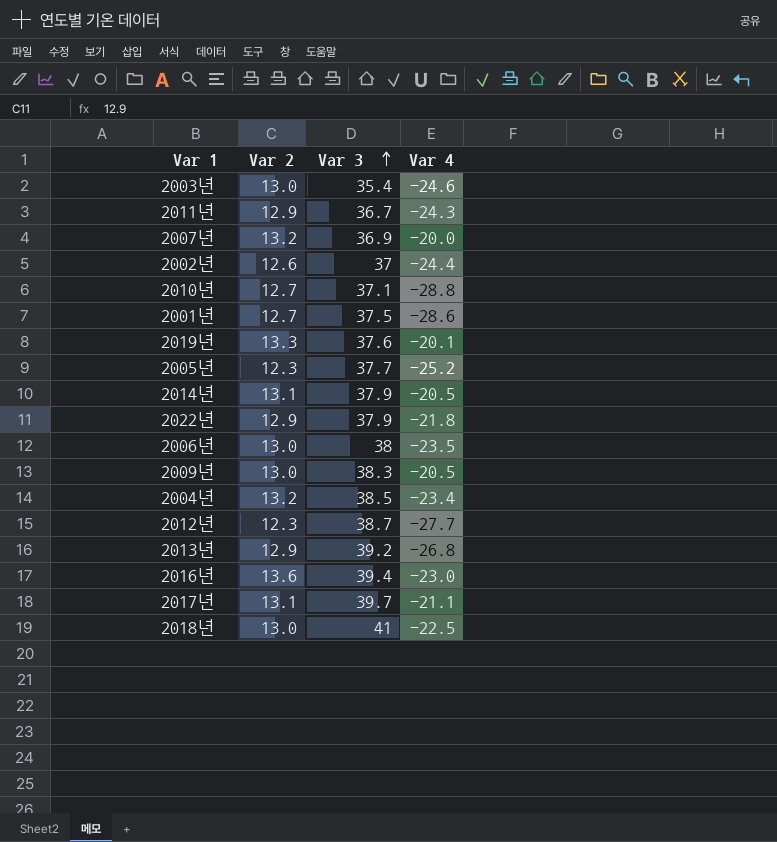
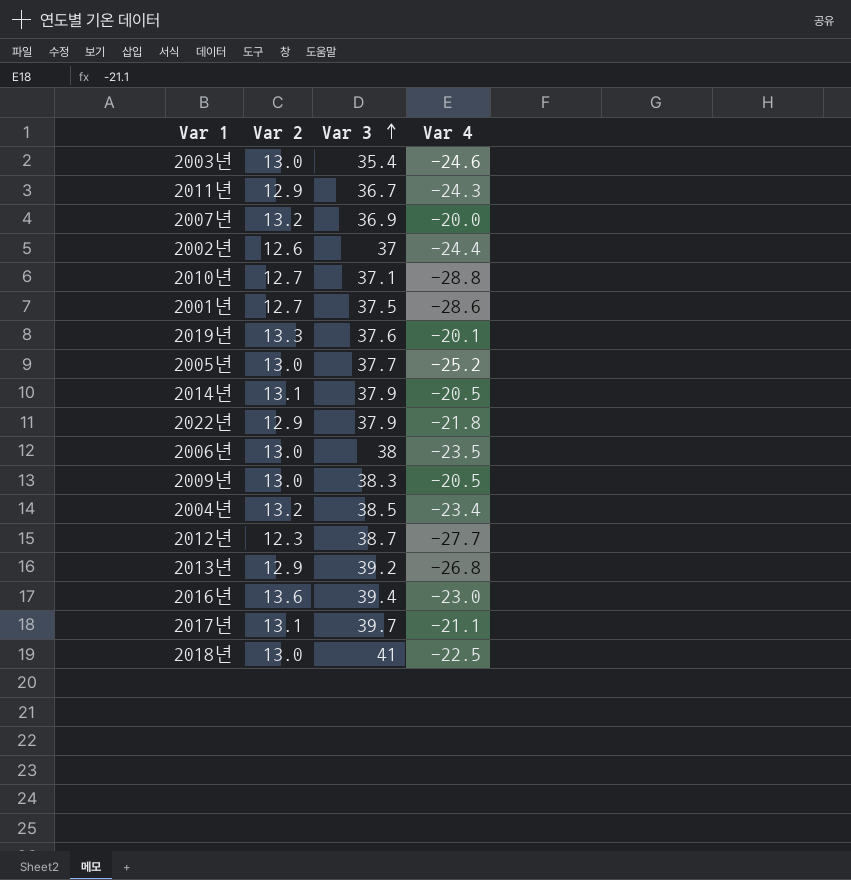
2005년 | Var 2: 12.3 -> 13.0

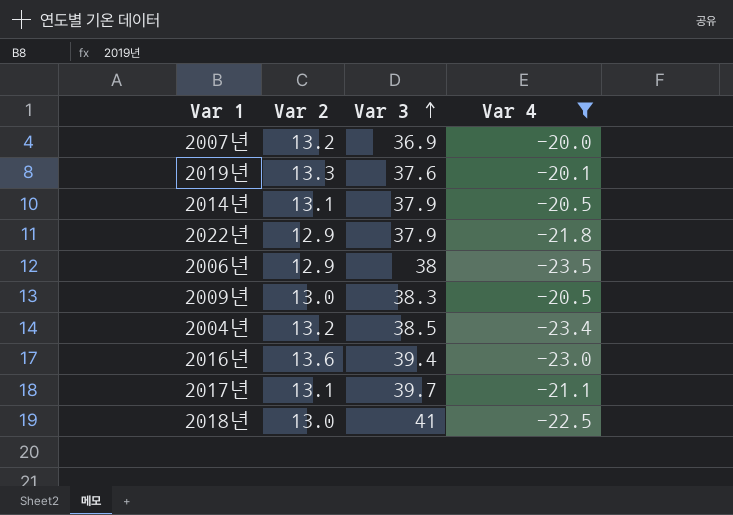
filter: none -> Var 4 >= -23.5
2006년 | Var 2: 13.0 -> 12.9

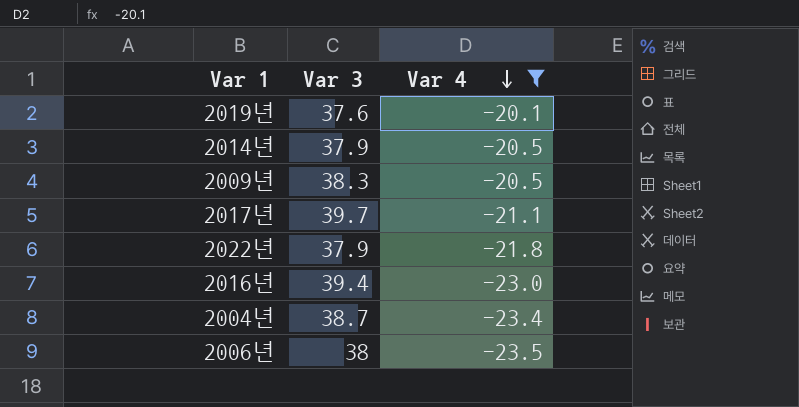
row order: Var 3 ascending -> Var 4 descending
column Var 2 | position: 2 -> none
row 2007년: 13.2 | 36.9 | -20.0 -> none
row 2018년: 13.0 | 41 | -22.5 -> none
2004년 | Var 3: 38.5 -> 38.7

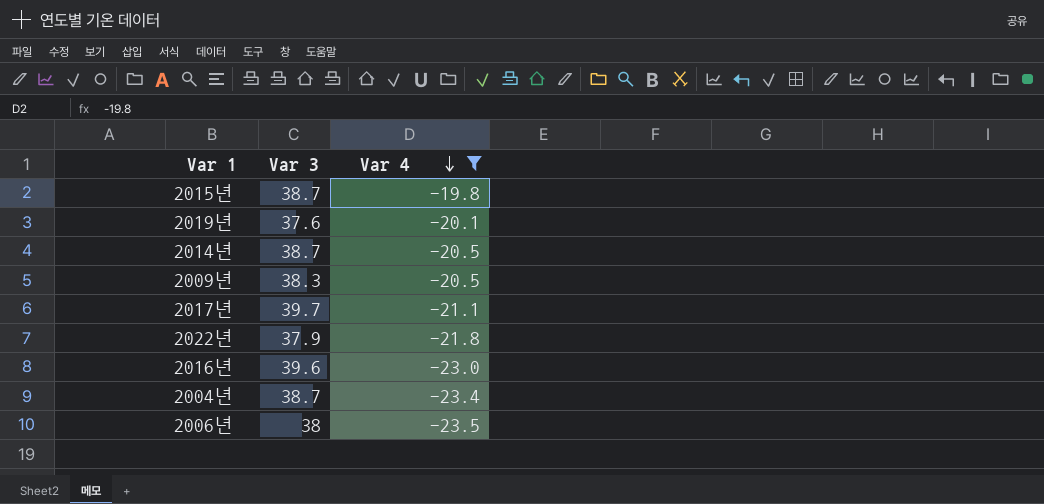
row 2015년: none -> 38.7 | -19.8
2014년 | Var 3: 37.9 -> 38.7
2016년 | Var 3: 39.4 -> 39.6

